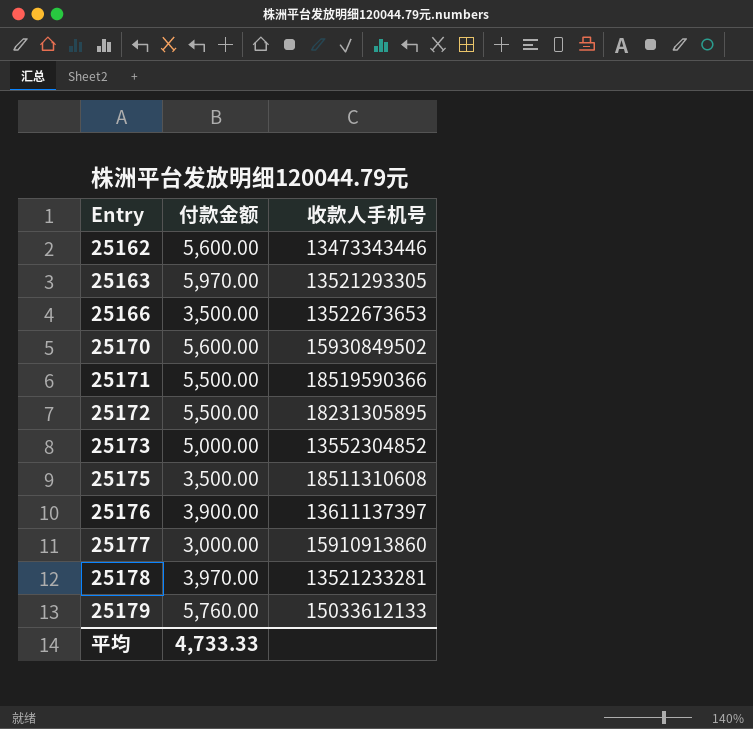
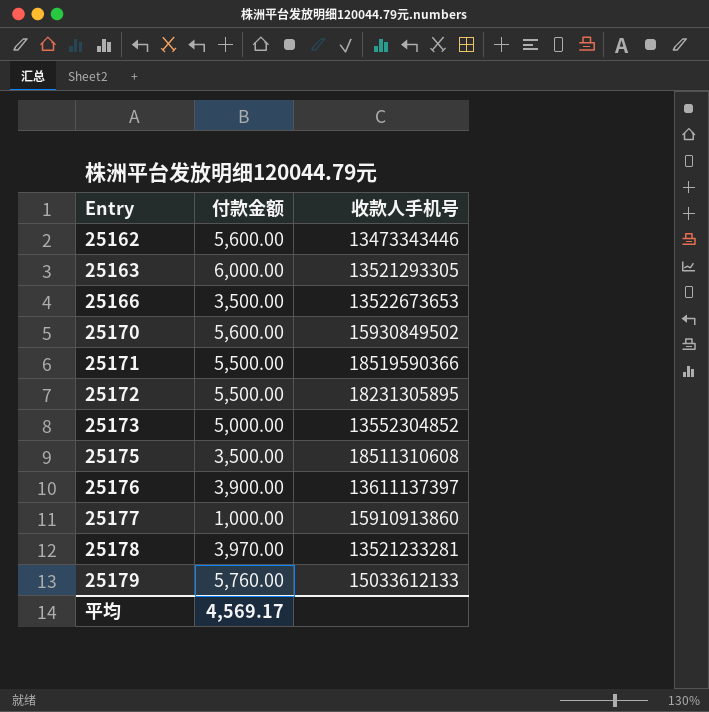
25163 | 付款金额: 5,970.00 -> 6,000.00
25177 | 付款金额: 3,000.00 -> 1,000.00
平均 | 付款金额: 4,733.33 -> 4,569.17

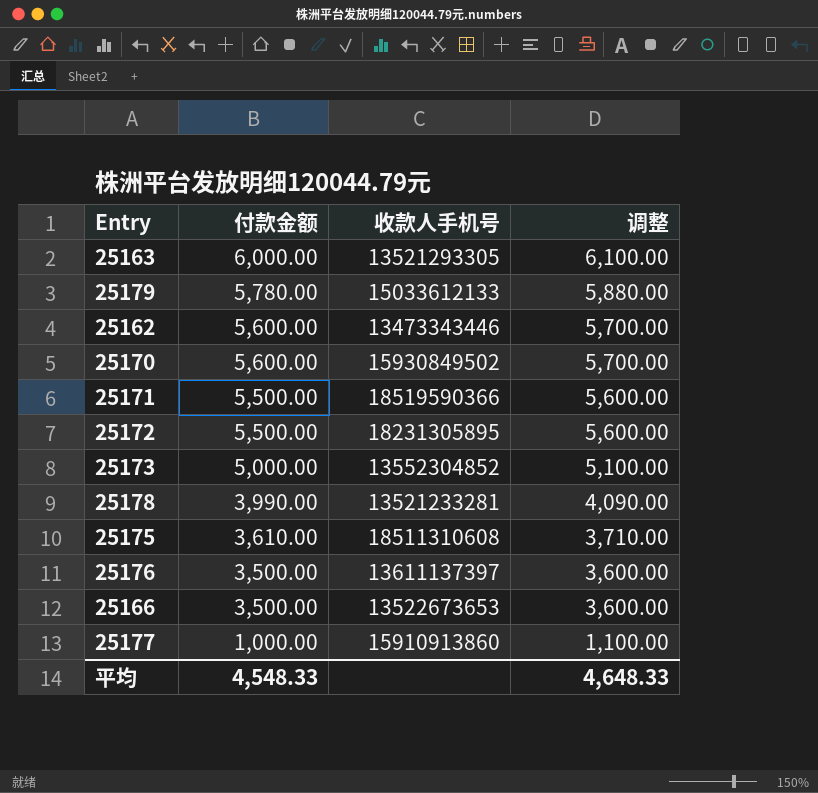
row order: Entry ascending -> 付款金额 descending
column 调整 | formula: none -> [付款金额] + 100
25179 | 付款金额: 5,760.00 -> 5,780.00
25178 | 付款金额: 3,970.00 -> 3,990.00
25175 | 付款金额: 3,500.00 -> 3,610.00
25176 | 付款金额: 3,900.00 -> 3,500.00
平均 | 付款金额: 4,569.17 -> 4,548.33

